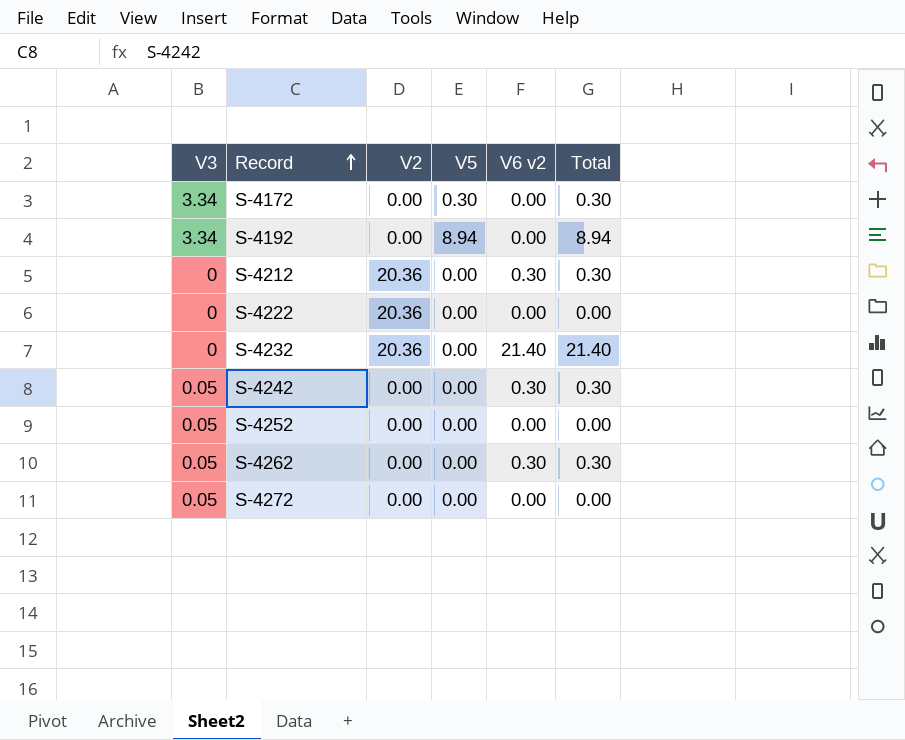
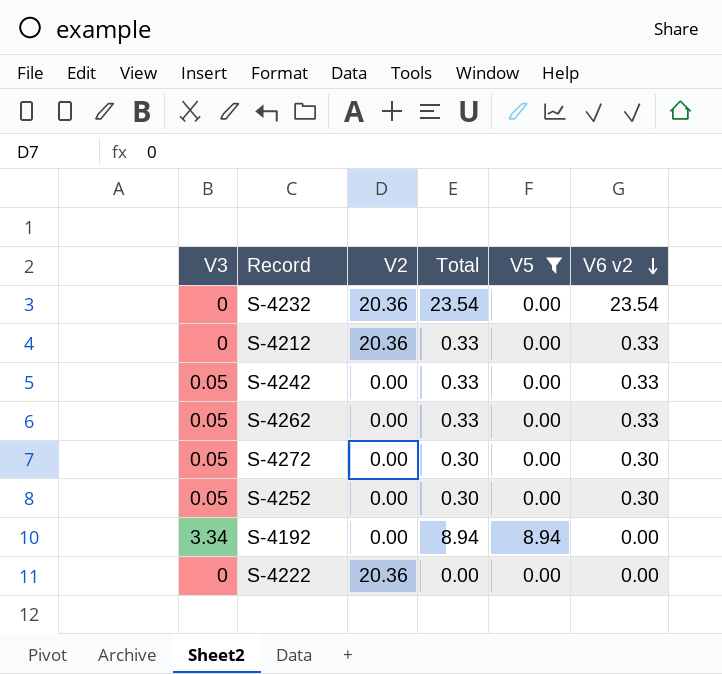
filter: none -> V5 != 0.30
row order: Record ascending -> V6 v2 descending
column Total | position: 6 -> 4
S-4232 | Total: 21.40 -> 23.54
S-4232 | V6 v2: 21.40 -> 23.54
S-4212 | Total: 0.30 -> 0.33
S-4212 | V6 v2: 0.30 -> 0.33
S-4242 | Total: 0.30 -> 0.33
S-4242 | V6 v2: 0.30 -> 0.33
S-4262 | Total: 0.30 -> 0.33
S-4262 | V6 v2: 0.30 -> 0.33
S-4272 | Total: 0.00 -> 0.30
S-4272 | V6 v2: 0.00 -> 0.30
S-4252 | Total: 0.00 -> 0.30
S-4252 | V6 v2: 0.00 -> 0.30

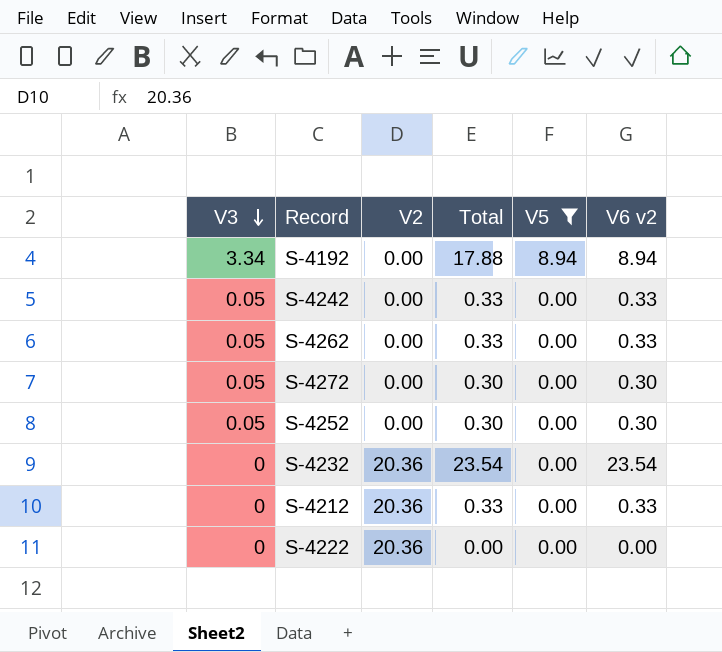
row order: V6 v2 descending -> V3 descending
S-4192 | Total: 8.94 -> 17.88
S-4192 | V6 v2: 0.00 -> 8.94

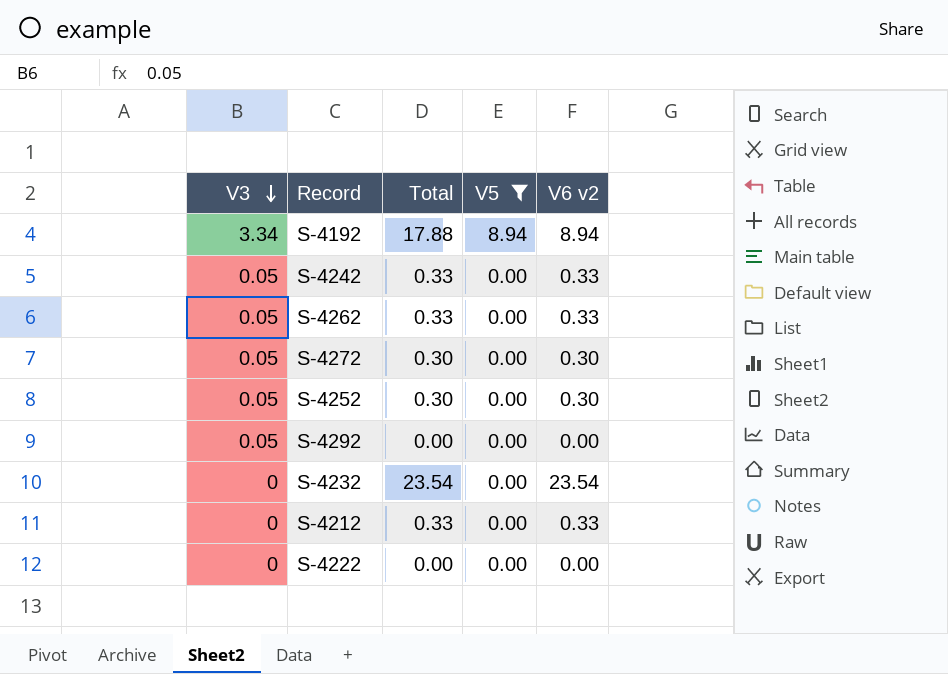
column V2 | position: 3 -> none
row S-4292: none -> 0.05 | 0.00 | 0.00 | 0.00

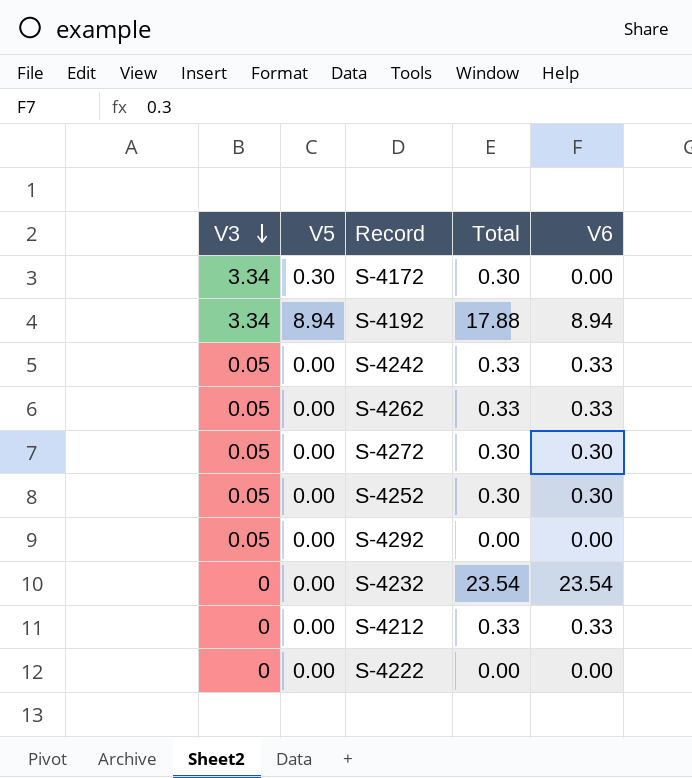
filter: V5 != 0.30 -> none
column V5 | position: 4 -> 2
column name: V6 v2 -> V6

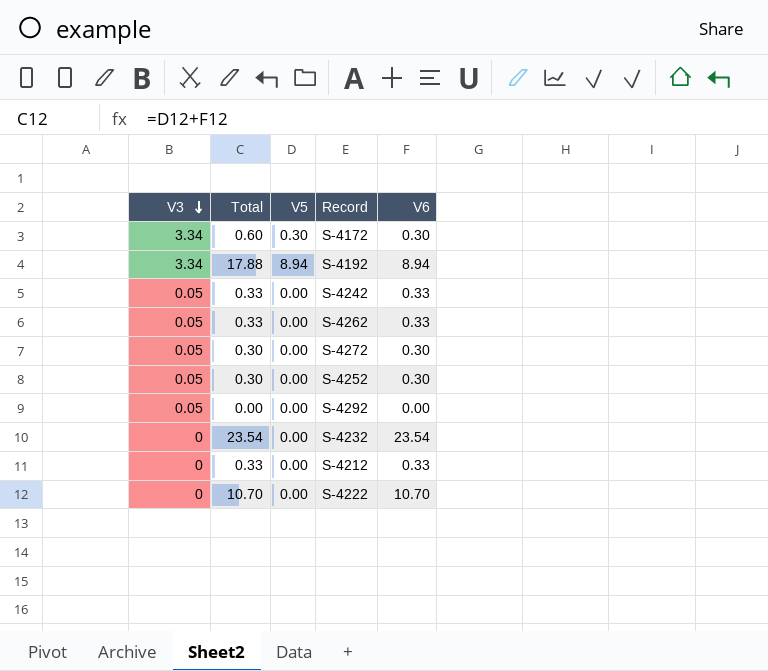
column Total | position: 4 -> 2
S-4172 | Total: 0.30 -> 0.60
S-4172 | V6: 0.00 -> 0.30
S-4222 | Total: 0.00 -> 10.70
S-4222 | V6: 0.00 -> 10.70

